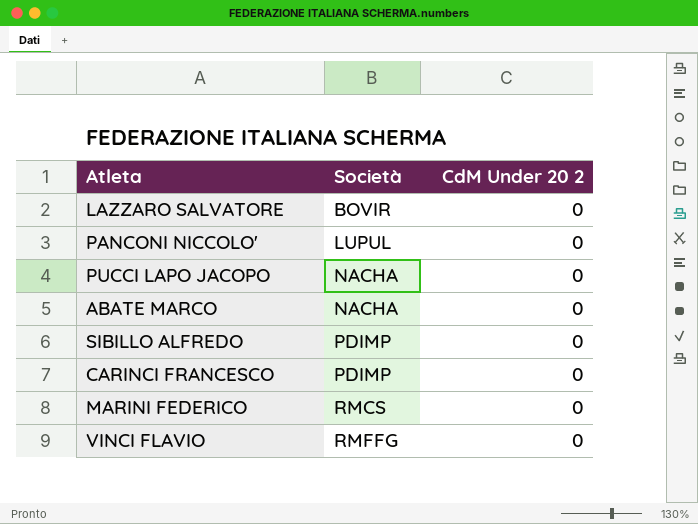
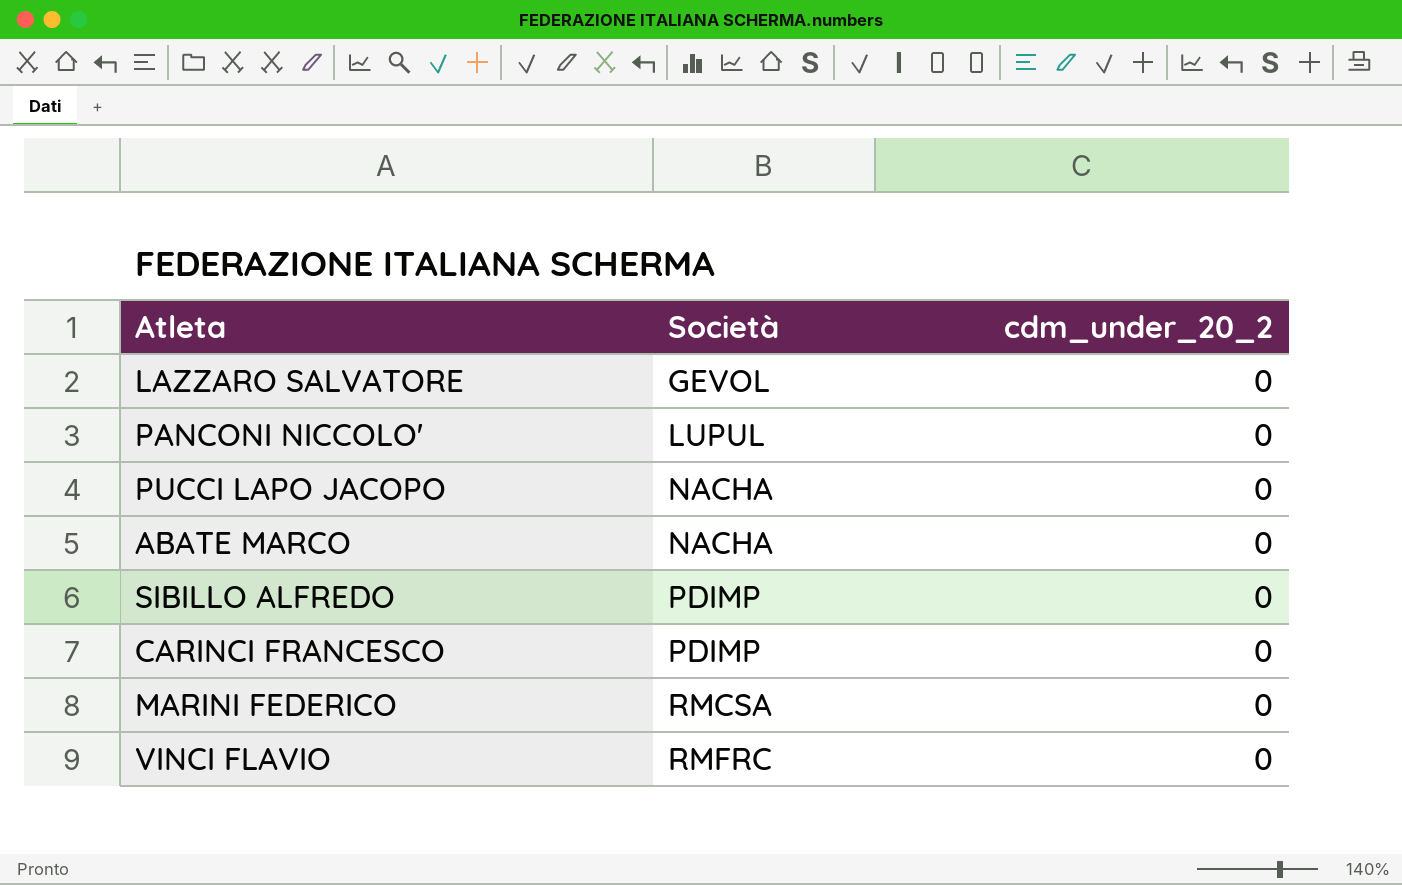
column name: CdM Under 20 2 -> cdm_under_20_2
LAZZARO SALVATORE | Società: BOVIR -> GEVOL
MARINI FEDERICO | Società: RMCS -> RMCSA
VINCI FLAVIO | Società: RMFFG -> RMFRC

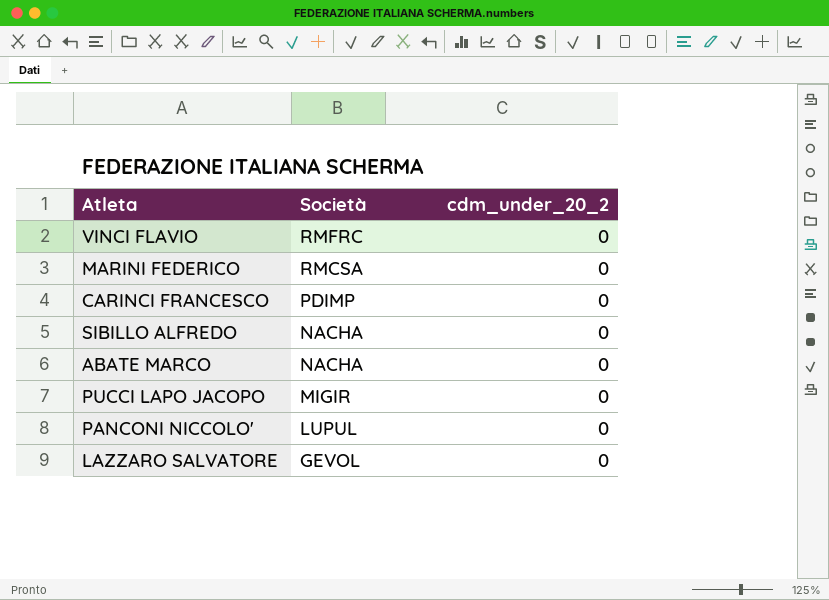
row order: Società ascending -> Società descending
SIBILLO ALFREDO | Società: PDIMP -> NACHA
PUCCI LAPO JACOPO | Società: NACHA -> MIGIR

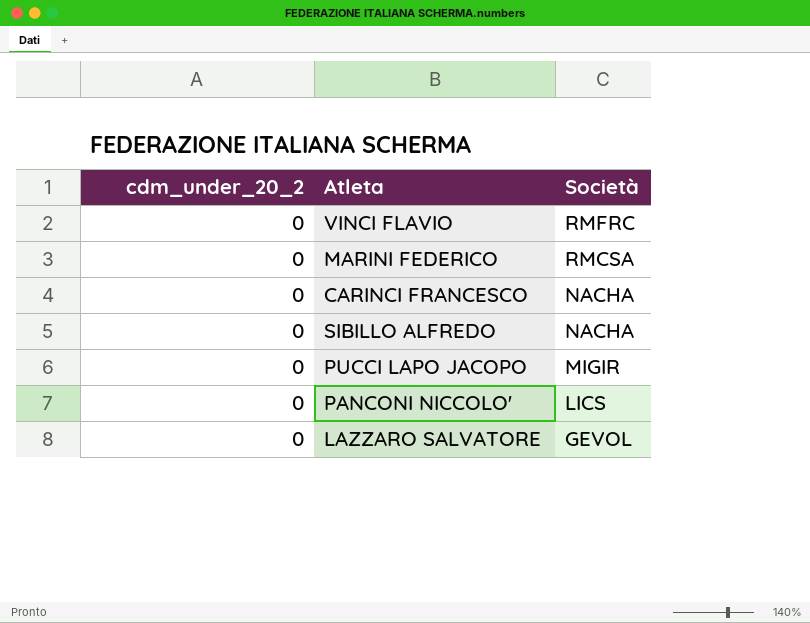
column cdm_under_20_2 | position: 3 -> 1
row ABATE MARCO: NACHA | 0 -> none
CARINCI FRANCESCO | Società: PDIMP -> NACHA
PANCONI NICCOLO' | Società: LUPUL -> LICS

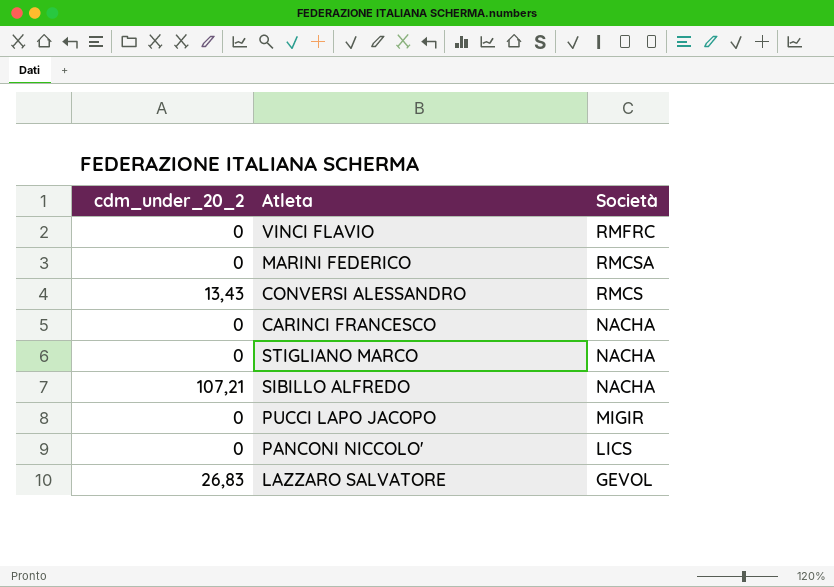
row CONVERSI ALESSANDRO: none -> 13,43 | RMCS
row STIGLIANO MARCO: none -> 0 | NACHA
SIBILLO ALFREDO | cdm_under_20_2: 0 -> 107,21
LAZZARO SALVATORE | cdm_under_20_2: 0 -> 26,83

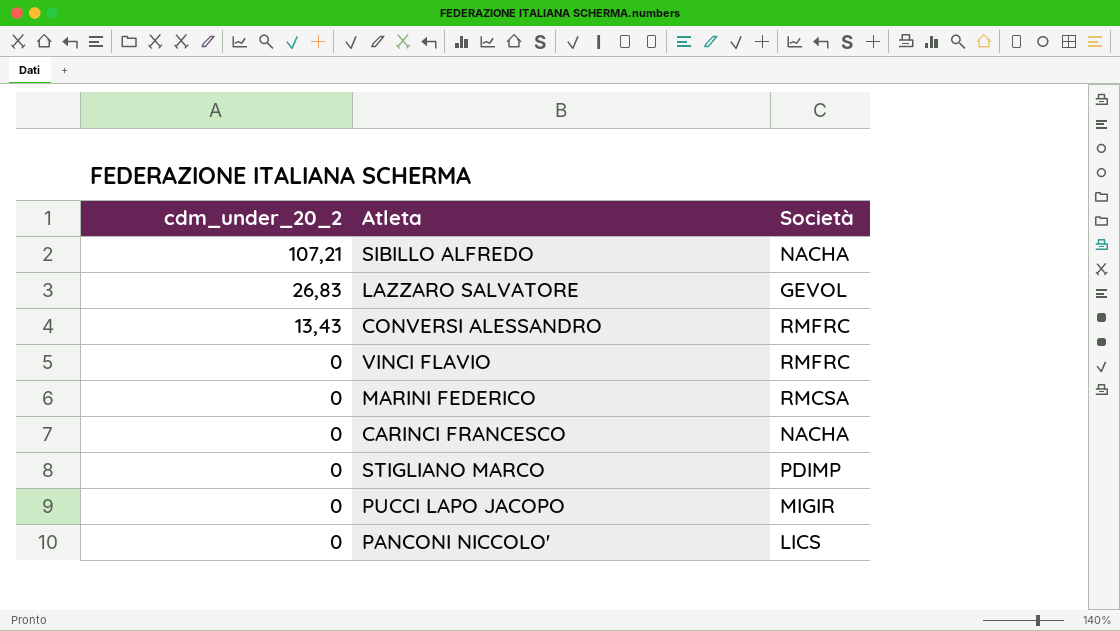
row order: Società descending -> cdm_under_20_2 descending
CONVERSI ALESSANDRO | Società: RMCS -> RMFRC
STIGLIANO MARCO | Società: NACHA -> PDIMP

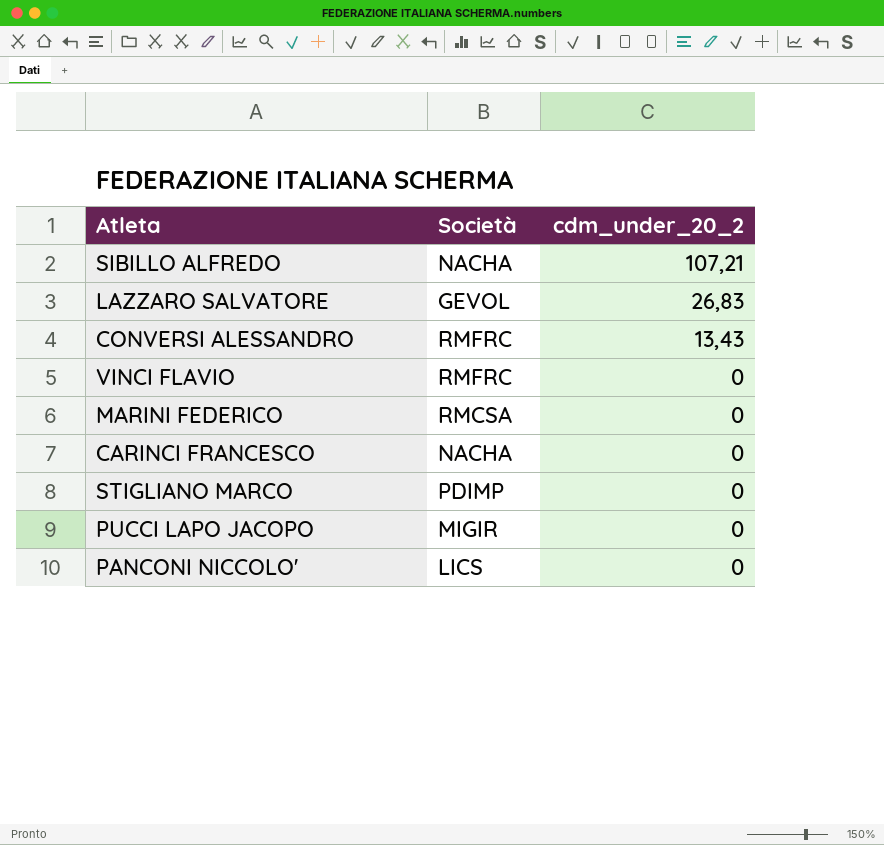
column cdm_under_20_2 | position: 1 -> 3

